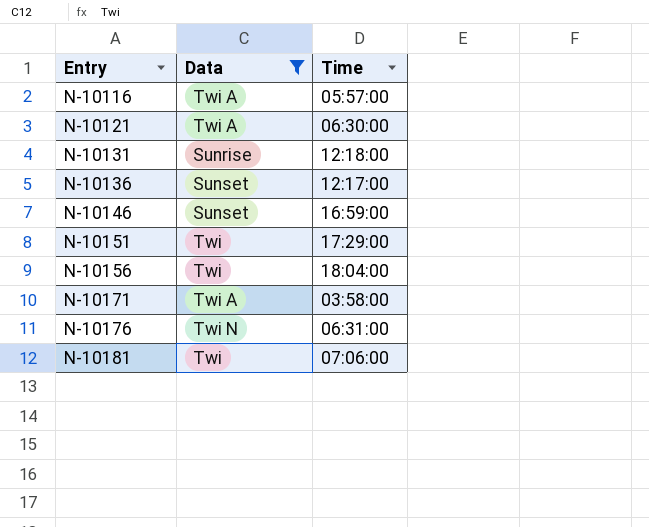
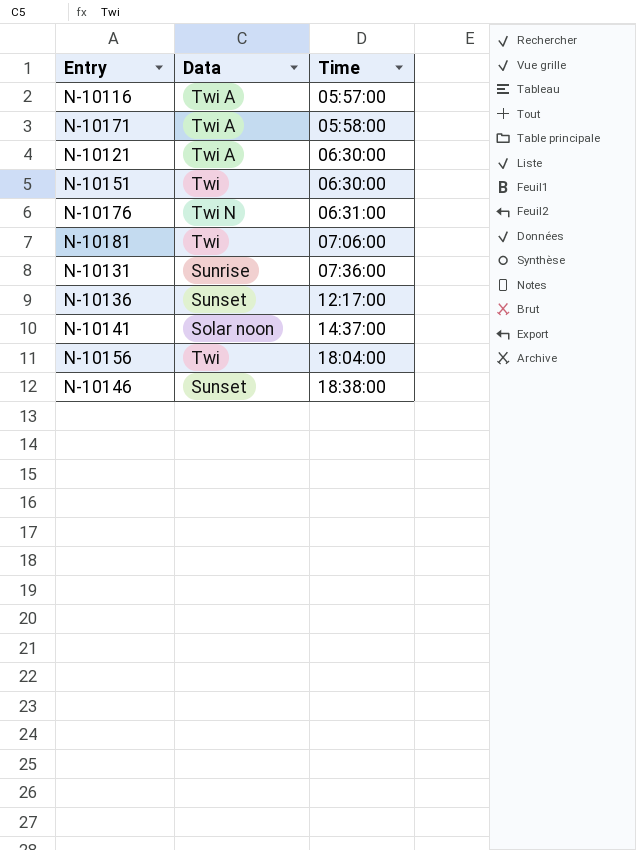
filter: Data != Solar noon -> none
row order: Entry ascending -> Time ascending
N-10171 | Time: 03:58:00 -> 05:58:00
N-10151 | Time: 17:29:00 -> 06:30:00
N-10131 | Time: 12:18:00 -> 07:36:00
N-10146 | Time: 16:59:00 -> 18:38:00

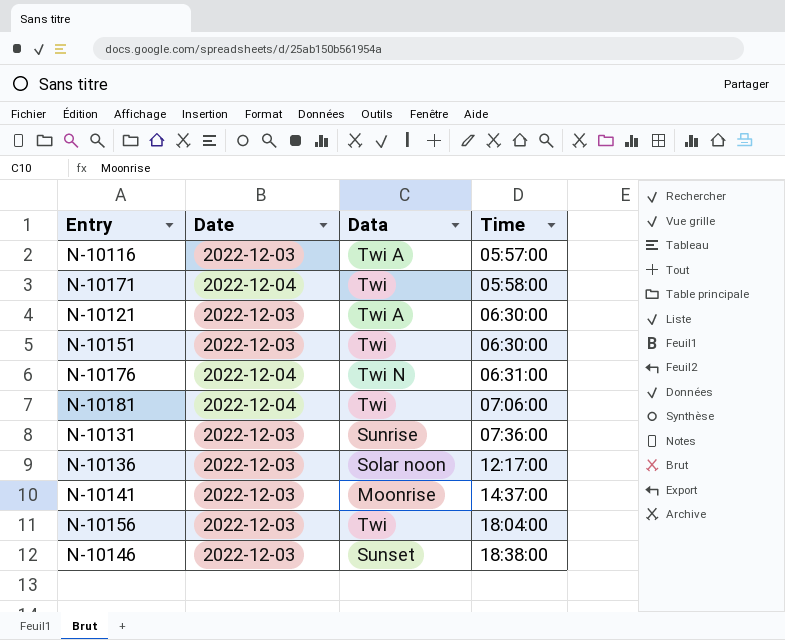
column Date | position: none -> 2
N-10171 | Data: Twi A -> Twi
N-10136 | Data: Sunset -> Solar noon
N-10141 | Data: Solar noon -> Moonrise

